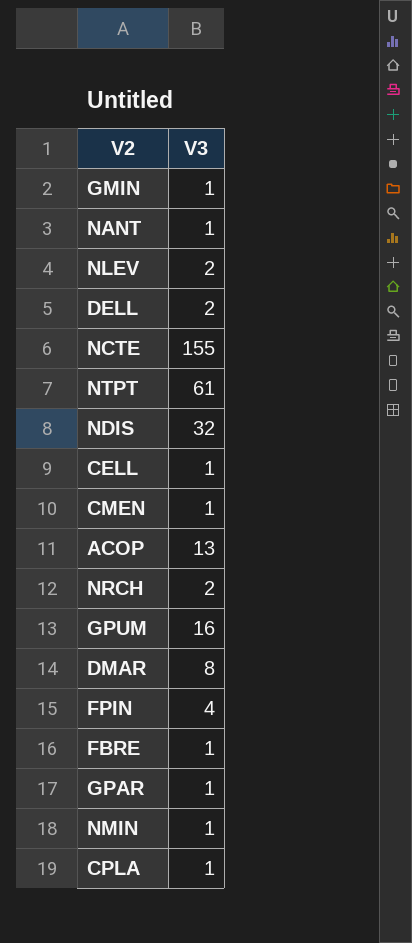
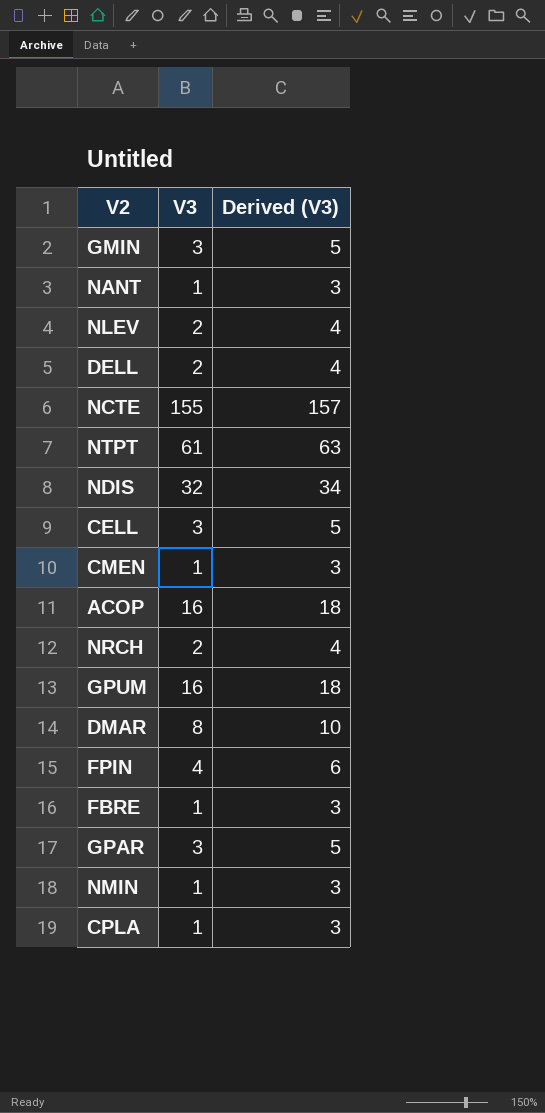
column Derived (V3) | formula: none -> [V3] + 2
GMIN | V3: 1 -> 3
CELL | V3: 1 -> 3
ACOP | V3: 13 -> 16
GPAR | V3: 1 -> 3

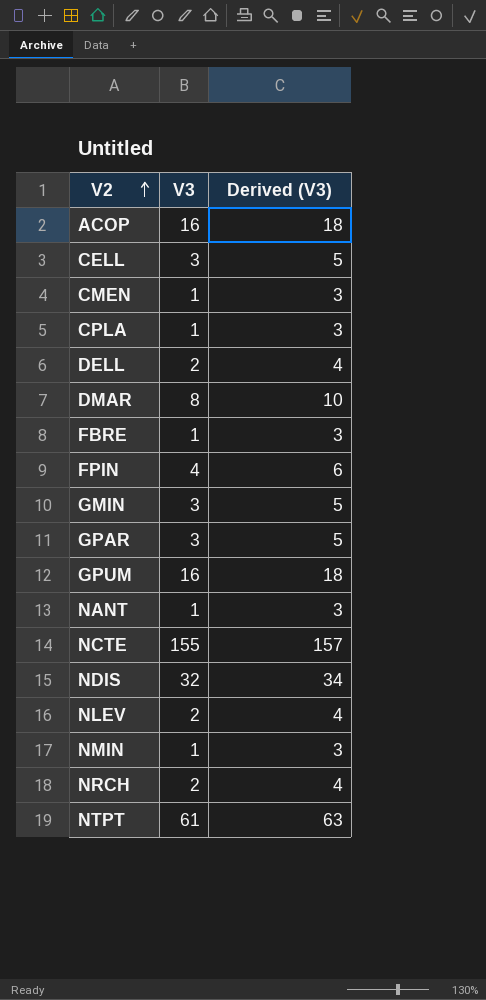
row order: none -> V2 ascending

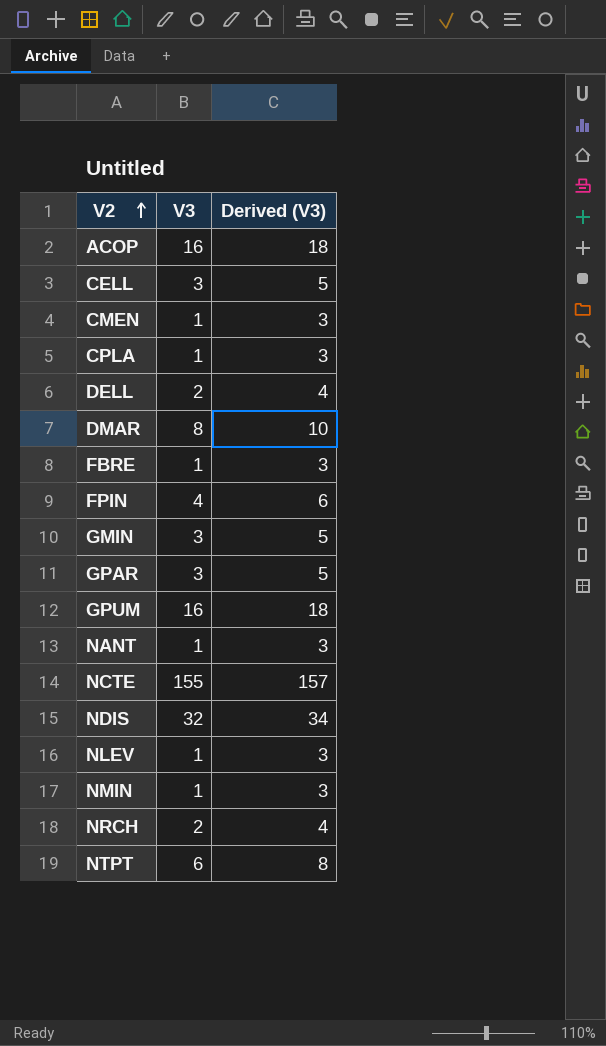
NLEV | V3: 2 -> 1
NLEV | Derived (V3): 4 -> 3
NTPT | V3: 61 -> 6
NTPT | Derived (V3): 63 -> 8

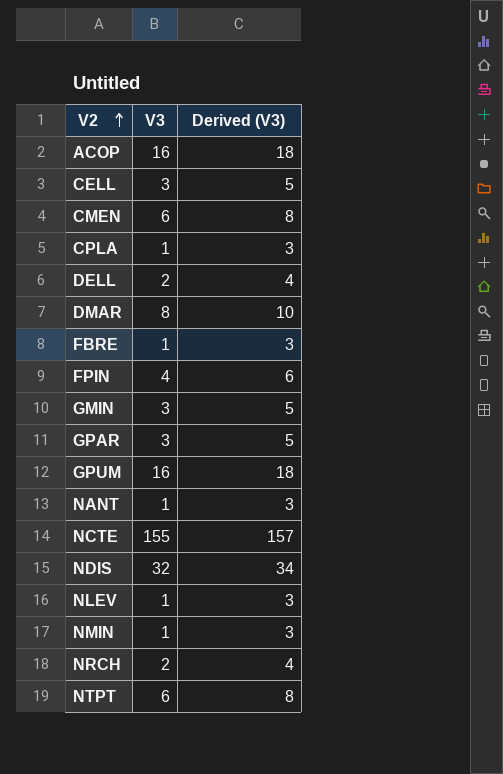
CMEN | V3: 1 -> 6
CMEN | Derived (V3): 3 -> 8

